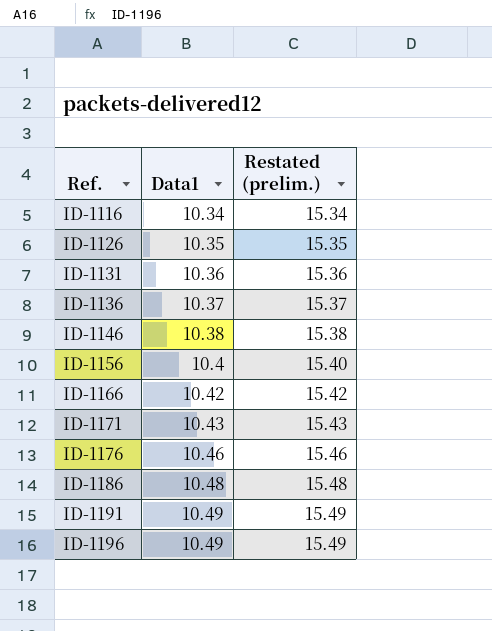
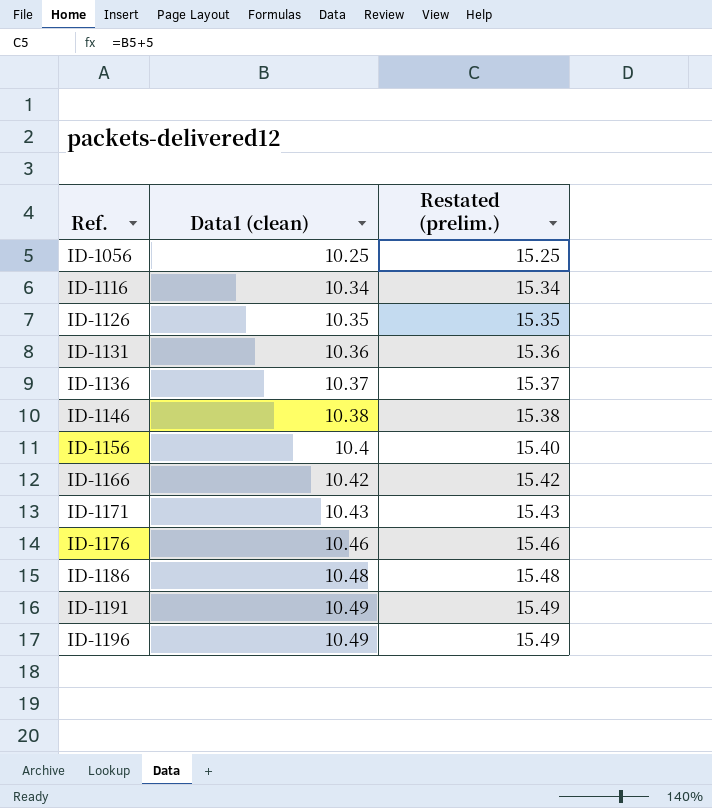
column name: Data1 -> Data1 (clean)
row ID-1056: none -> 10.25 | 15.25

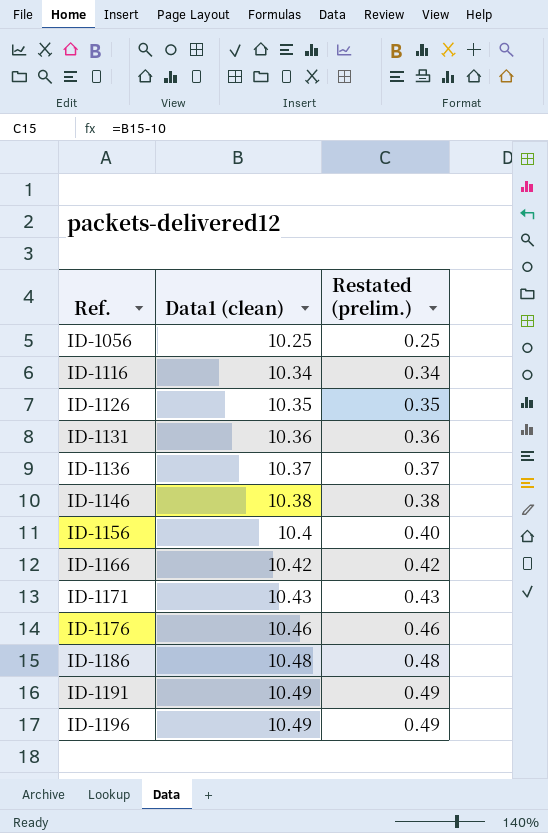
column Restated (prelim.) | formula: [Data1 (clean)] + 5 -> [Data1 (clean)] - 10

